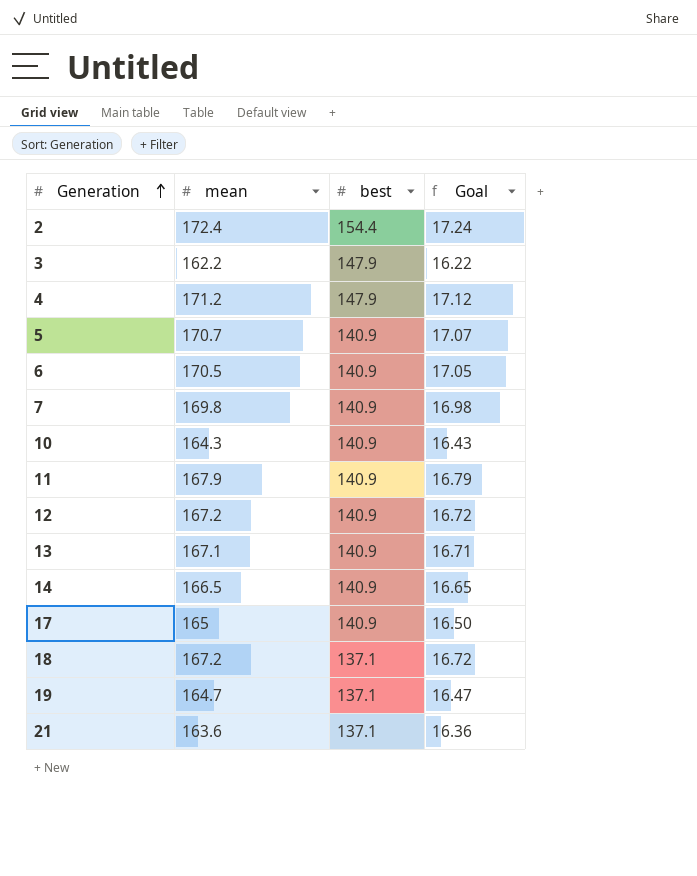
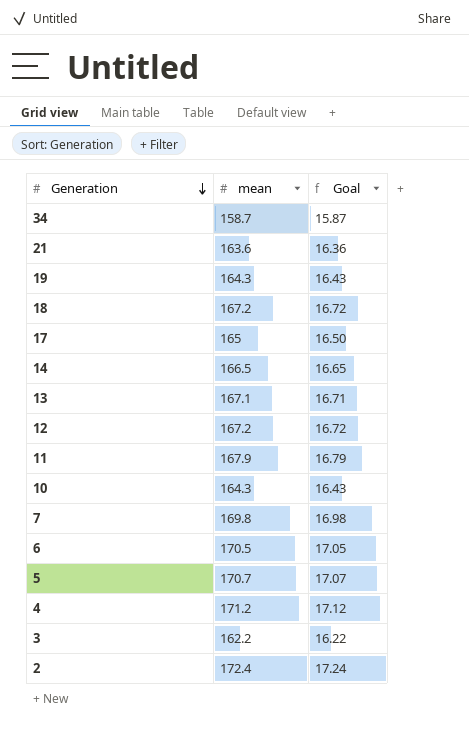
row order: Generation ascending -> Generation descending
column best | position: 3 -> none
row 34: none -> 158.7 | 15.87
19 | mean: 164.7 -> 164.3
19 | Goal: 16.47 -> 16.43

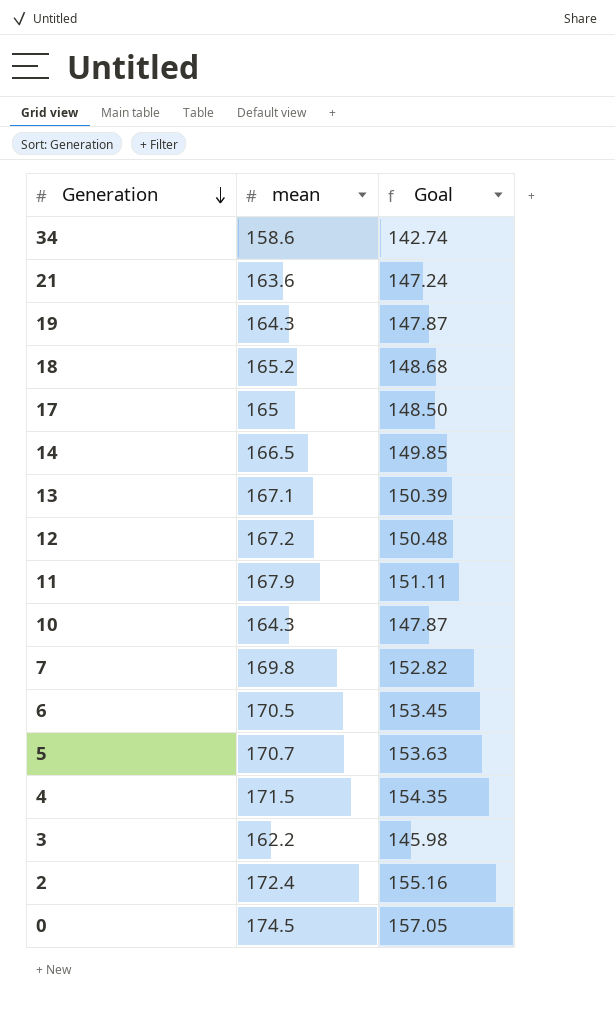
column Goal | formula: [mean] * 0.1 -> [mean] * 0.9
34 | mean: 158.7 -> 158.6
18 | mean: 167.2 -> 165.2
4 | mean: 171.2 -> 171.5
row 0: none -> 174.5 | 157.05

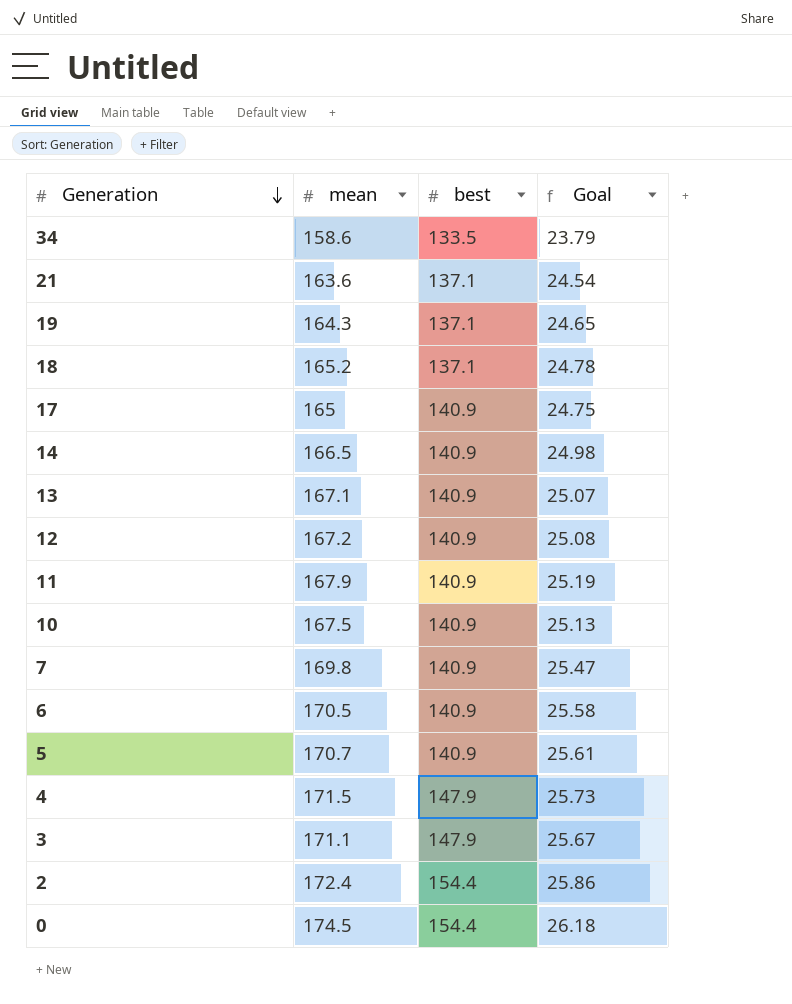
column best | position: none -> 3
column Goal | formula: [mean] * 0.9 -> [mean] * 0.15
10 | mean: 164.3 -> 167.5
3 | mean: 162.2 -> 171.1

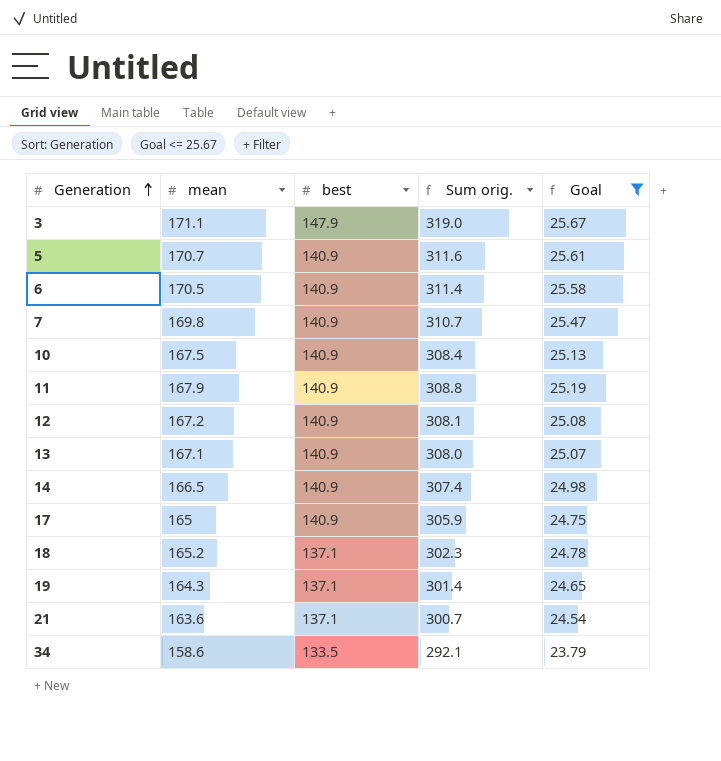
filter: none -> Goal <= 25.67
row order: Generation descending -> Generation ascending
column Sum orig. | formula: none -> [mean] + [best]

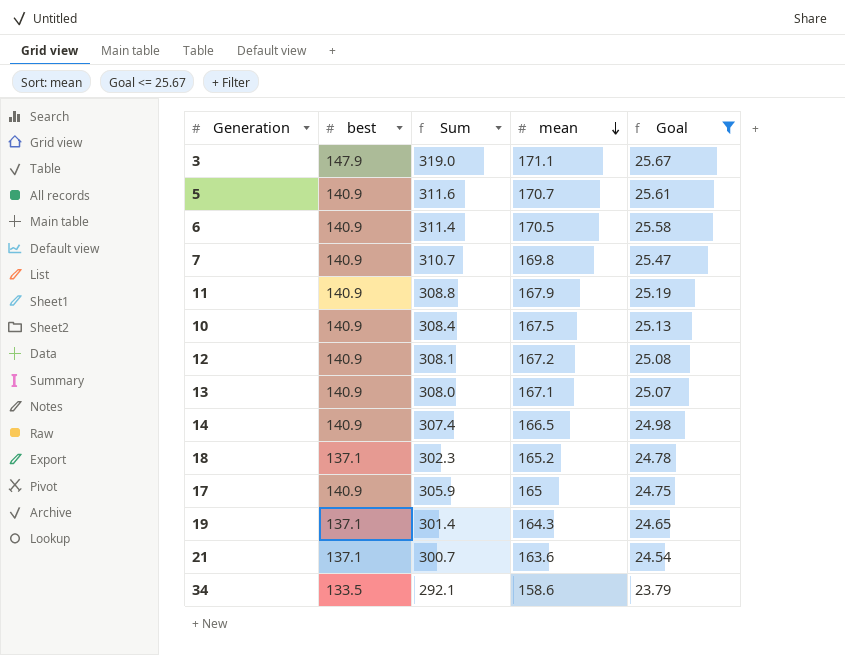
row order: Generation ascending -> mean descending
column name: Sum orig. -> Sum
column mean | position: 2 -> 4

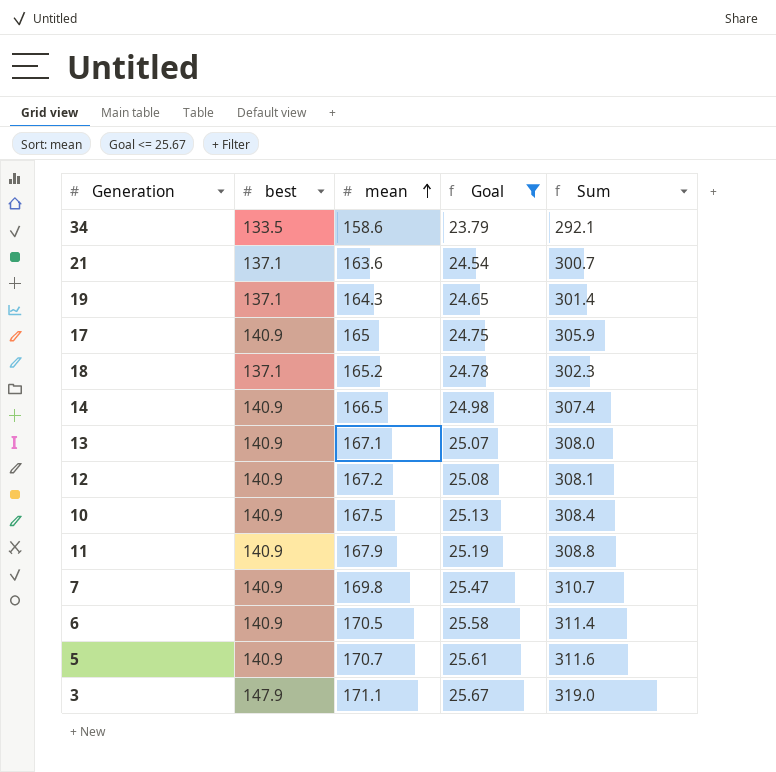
row order: mean descending -> mean ascending
column Sum | position: 3 -> 5

